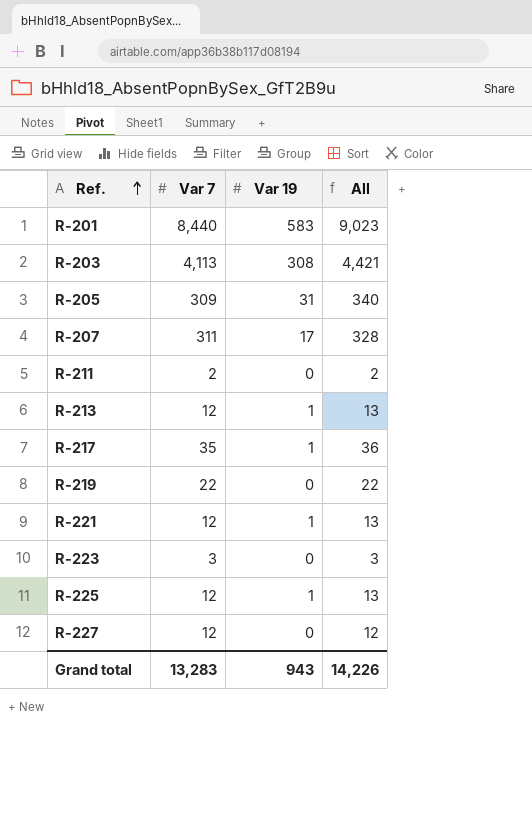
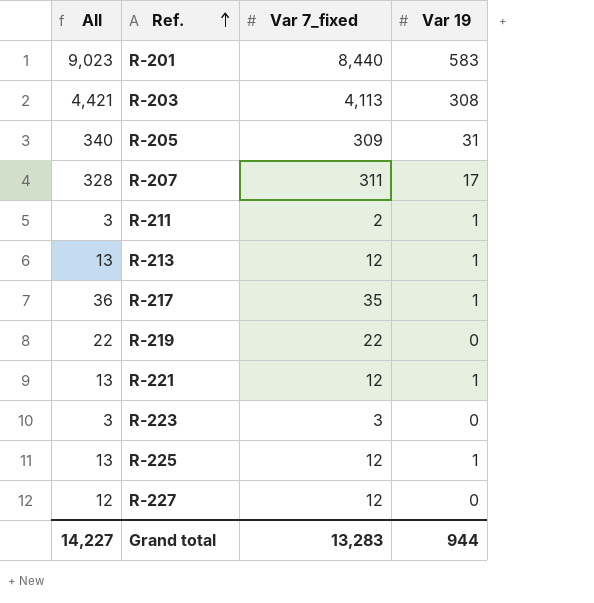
column All | position: 4 -> 1
column name: Var 7 -> Var 7_fixed
R-211 | All: 2 -> 3
R-211 | Var 19: 0 -> 1
Grand total | All: 14,226 -> 14,227
Grand total | Var 19: 943 -> 944

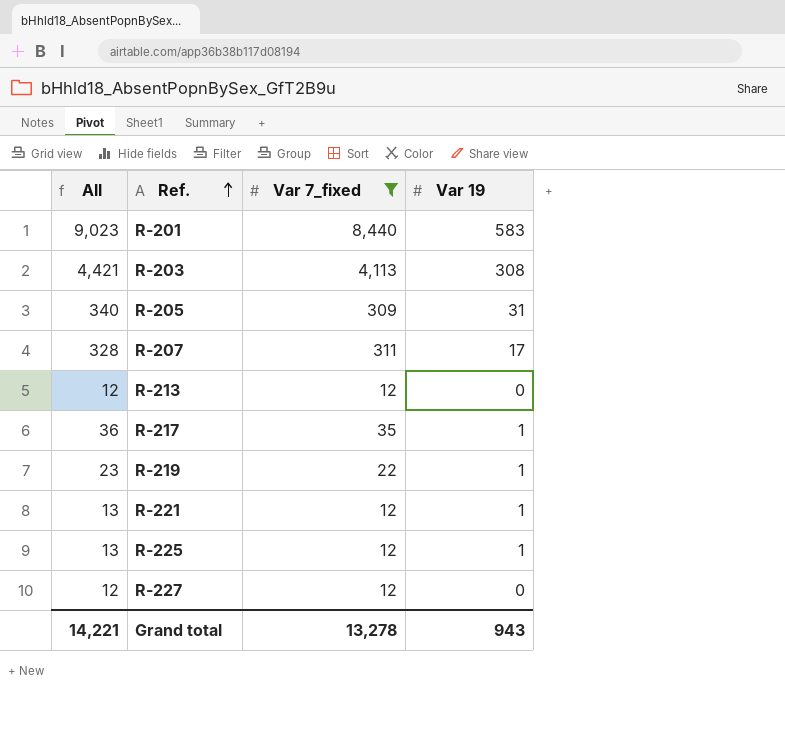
filter: none -> Var 7_fixed >= 12
R-213 | All: 13 -> 12
R-213 | Var 19: 1 -> 0
R-219 | All: 22 -> 23
R-219 | Var 19: 0 -> 1
Grand total | All: 14,227 -> 14,221
Grand total | Var 7_fixed: 13,283 -> 13,278
Grand total | Var 19: 944 -> 943

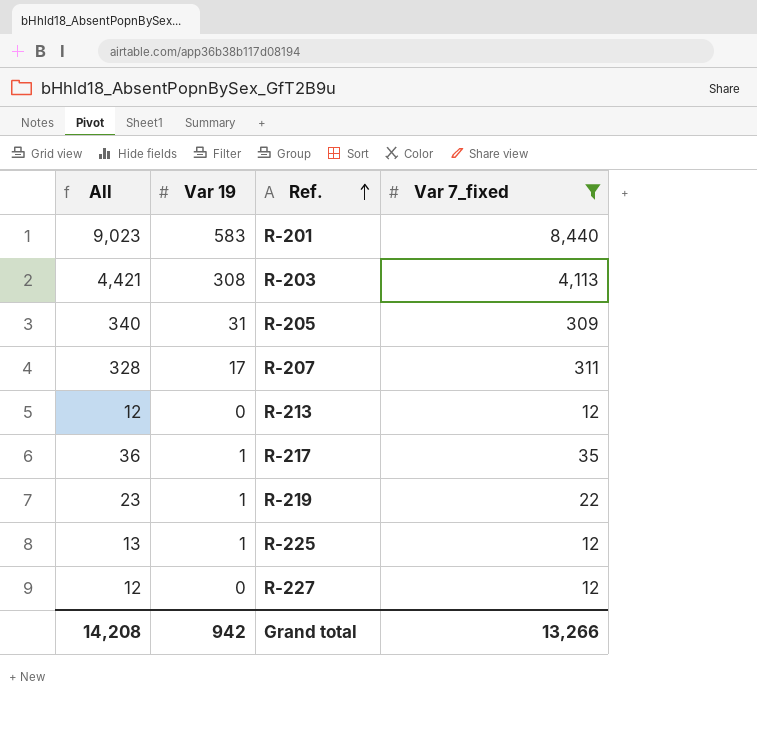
column Var 19 | position: 4 -> 2
row R-221: 13 | 12 | 1 -> none
Grand total | All: 14,221 -> 14,208
Grand total | Var 19: 943 -> 942
Grand total | Var 7_fixed: 13,278 -> 13,266

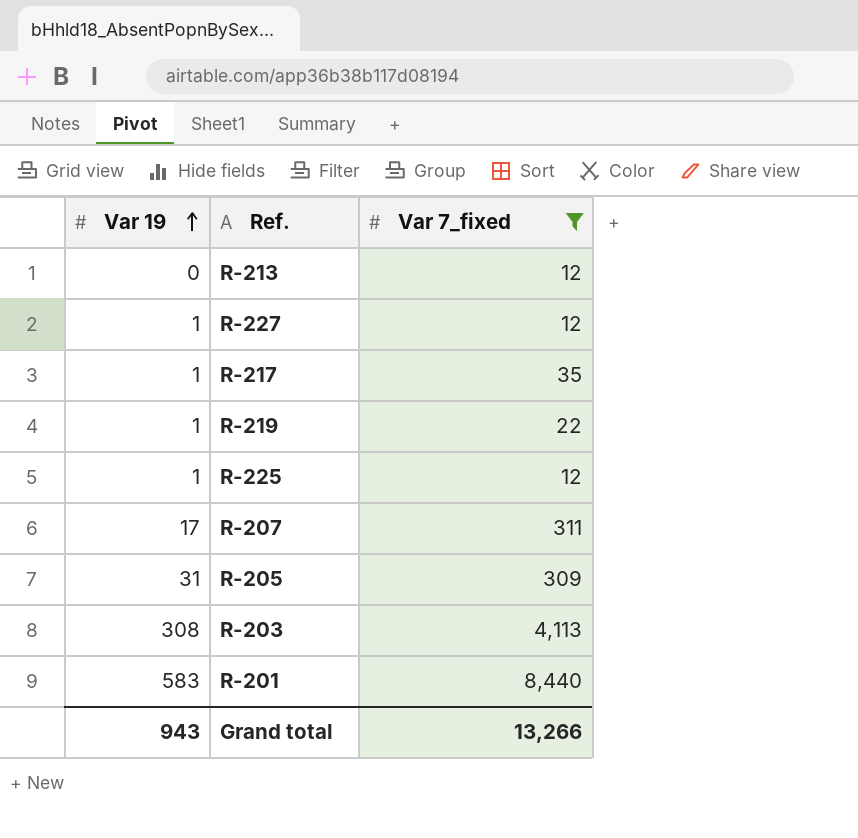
row order: Ref. ascending -> Var 19 ascending
column All | formula: [Var 19] + [Var 7_fixed] -> none
R-227 | Var 19: 0 -> 1
Grand total | Var 19: 942 -> 943

